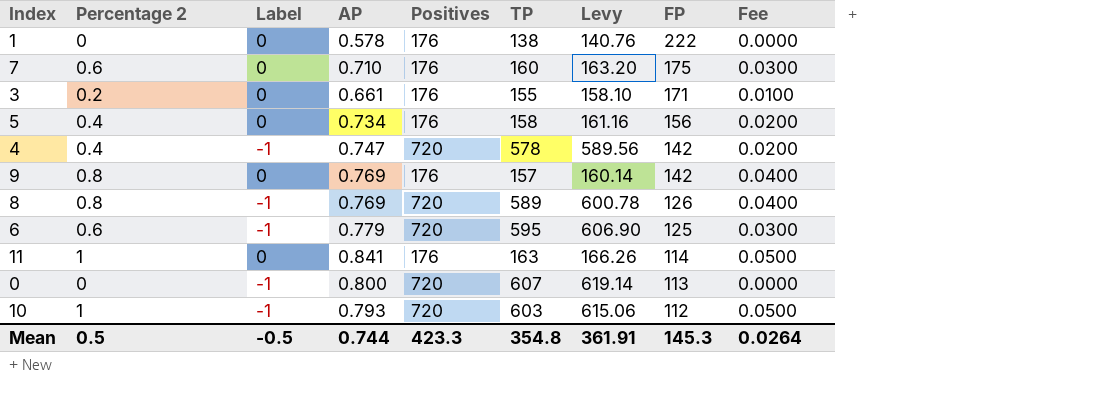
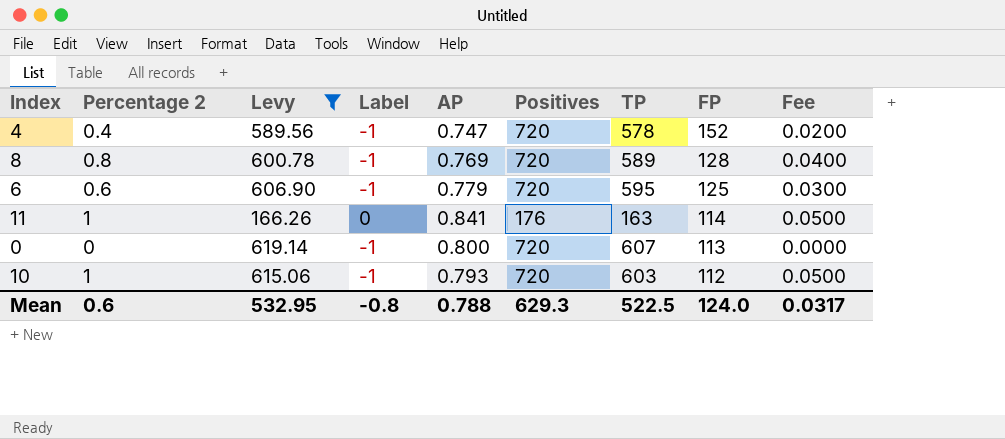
filter: none -> Levy >= 166.26
column Levy | position: 7 -> 3
4 | FP: 142 -> 152
8 | FP: 126 -> 128
Mean | Percentage 2: 0.5 -> 0.6
Mean | Levy: 361.91 -> 532.95
Mean | Label: -0.5 -> -0.8
Mean | AP: 0.744 -> 0.788
Mean | Positives: 423.3 -> 629.3
Mean | TP: 354.8 -> 522.5
Mean | FP: 145.3 -> 124.0
Mean | Fee: 0.0264 -> 0.0317

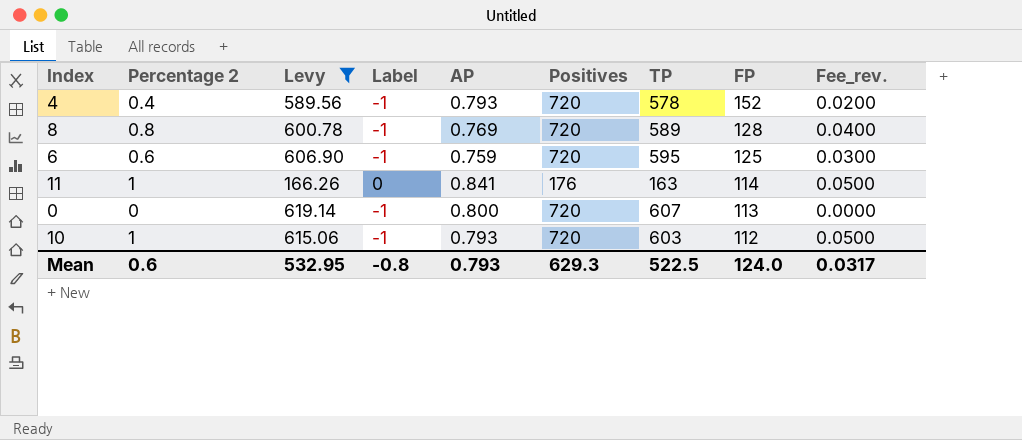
column name: Fee -> Fee_rev.
4 | AP: 0.747 -> 0.793
6 | AP: 0.779 -> 0.759
Mean | AP: 0.788 -> 0.793

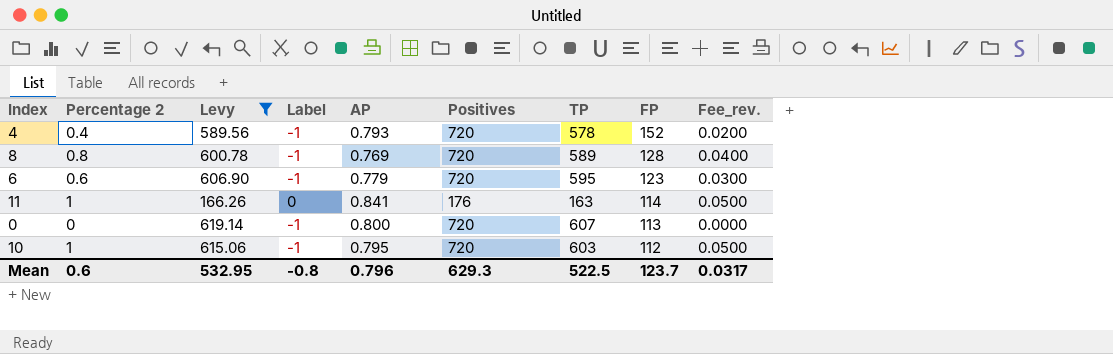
6 | AP: 0.759 -> 0.779
6 | FP: 125 -> 123
10 | AP: 0.793 -> 0.795
Mean | AP: 0.793 -> 0.796
Mean | FP: 124.0 -> 123.7

